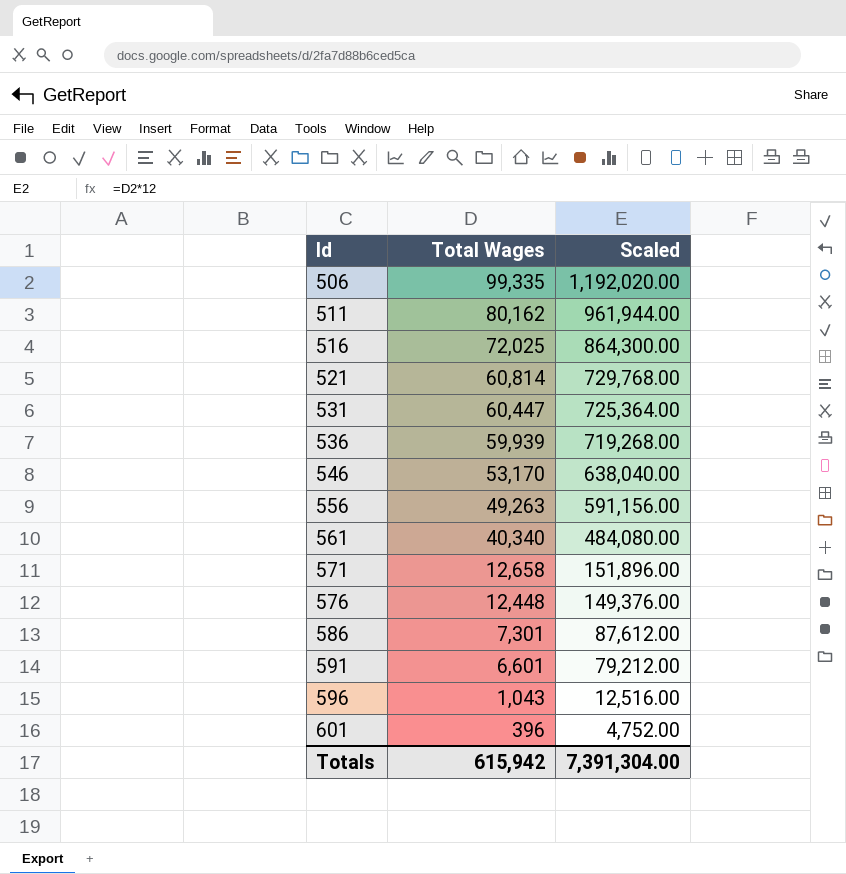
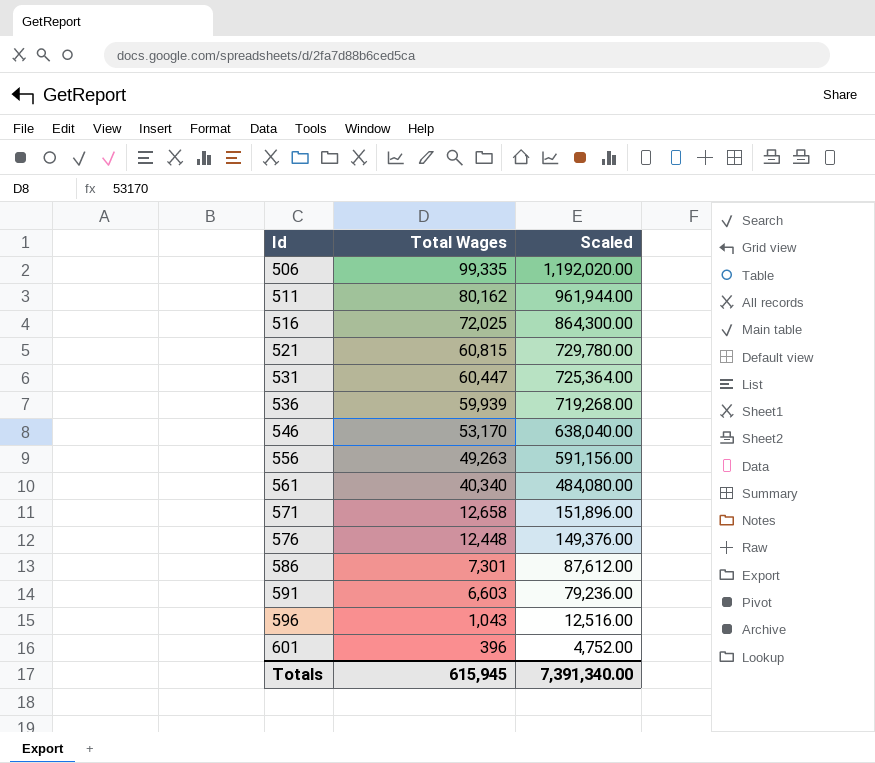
521 | Total Wages: 60,814 -> 60,815
521 | Scaled: 729,768.00 -> 729,780.00
591 | Total Wages: 6,601 -> 6,603
591 | Scaled: 79,212.00 -> 79,236.00
Totals | Total Wages: 615,942 -> 615,945
Totals | Scaled: 7,391,304.00 -> 7,391,340.00

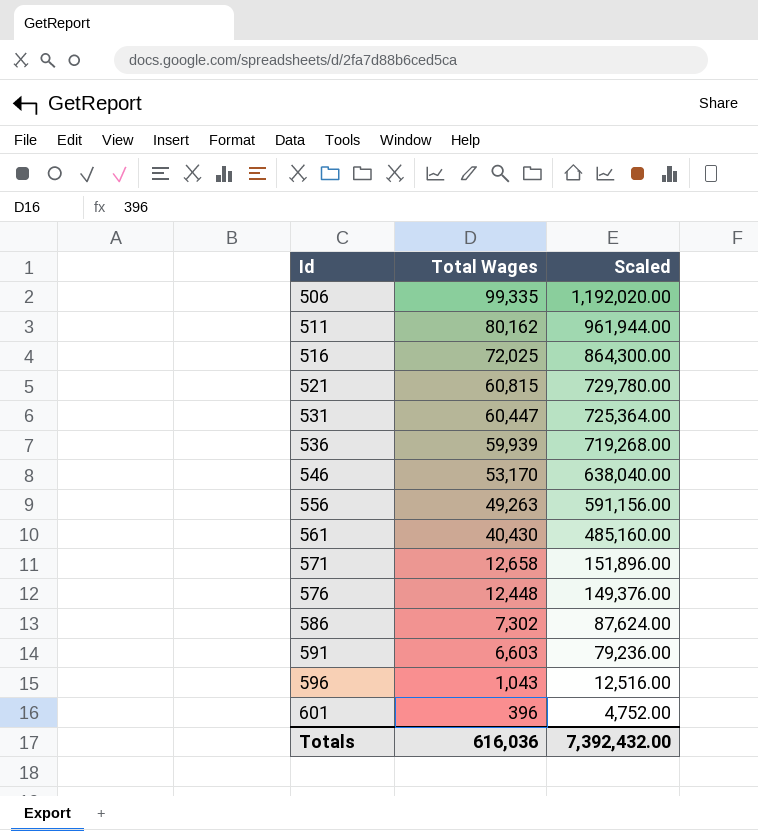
561 | Total Wages: 40,340 -> 40,430
561 | Scaled: 484,080.00 -> 485,160.00
586 | Total Wages: 7,301 -> 7,302
586 | Scaled: 87,612.00 -> 87,624.00
Totals | Total Wages: 615,945 -> 616,036
Totals | Scaled: 7,391,340.00 -> 7,392,432.00

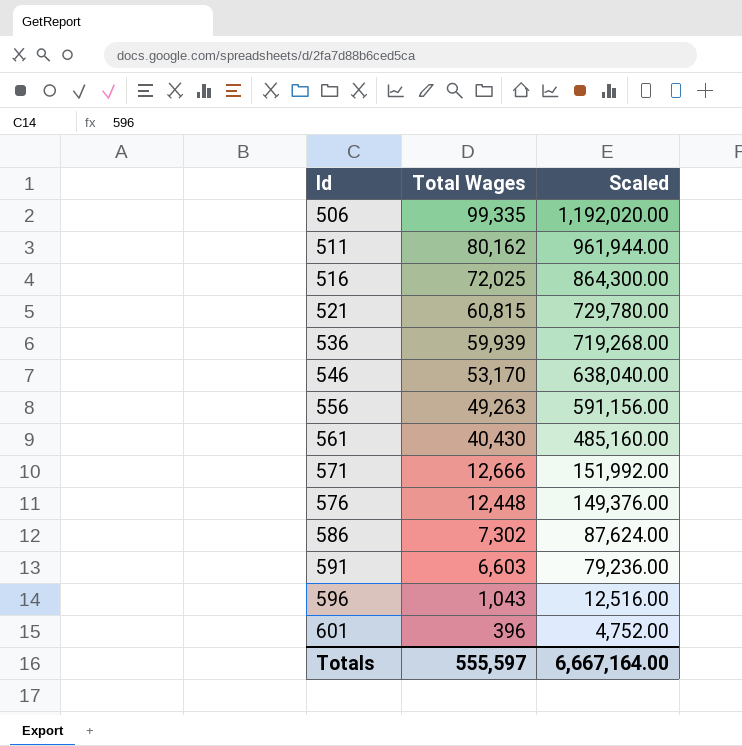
row 531: 60,447 | 725,364.00 -> none
571 | Total Wages: 12,658 -> 12,666
571 | Scaled: 151,896.00 -> 151,992.00
Totals | Total Wages: 616,036 -> 555,597
Totals | Scaled: 7,392,432.00 -> 6,667,164.00

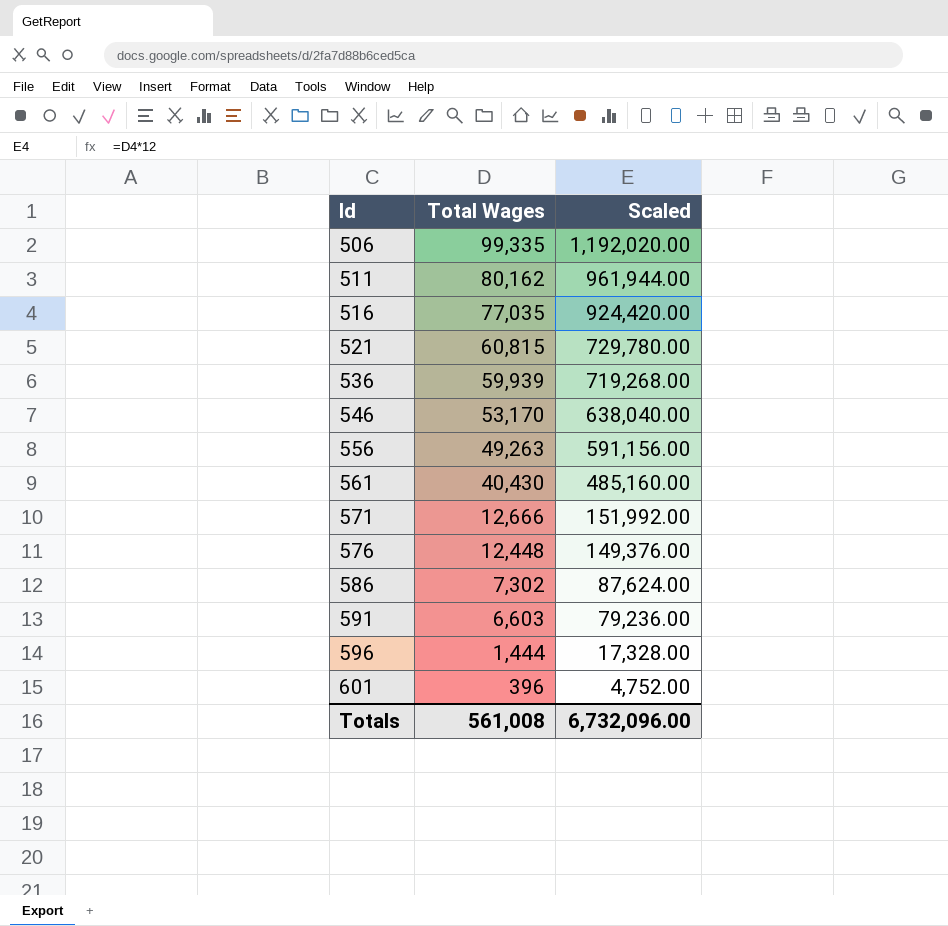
516 | Total Wages: 72,025 -> 77,035
516 | Scaled: 864,300.00 -> 924,420.00
596 | Total Wages: 1,043 -> 1,444
596 | Scaled: 12,516.00 -> 17,328.00
Totals | Total Wages: 555,597 -> 561,008
Totals | Scaled: 6,667,164.00 -> 6,732,096.00

